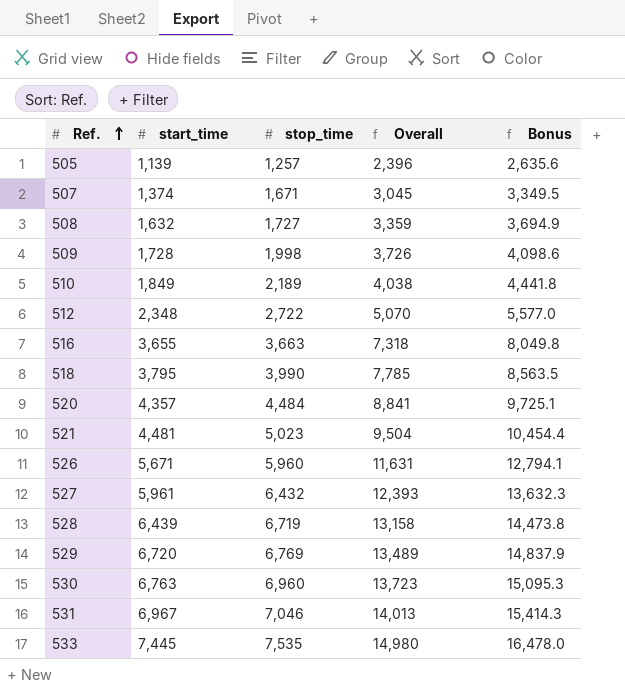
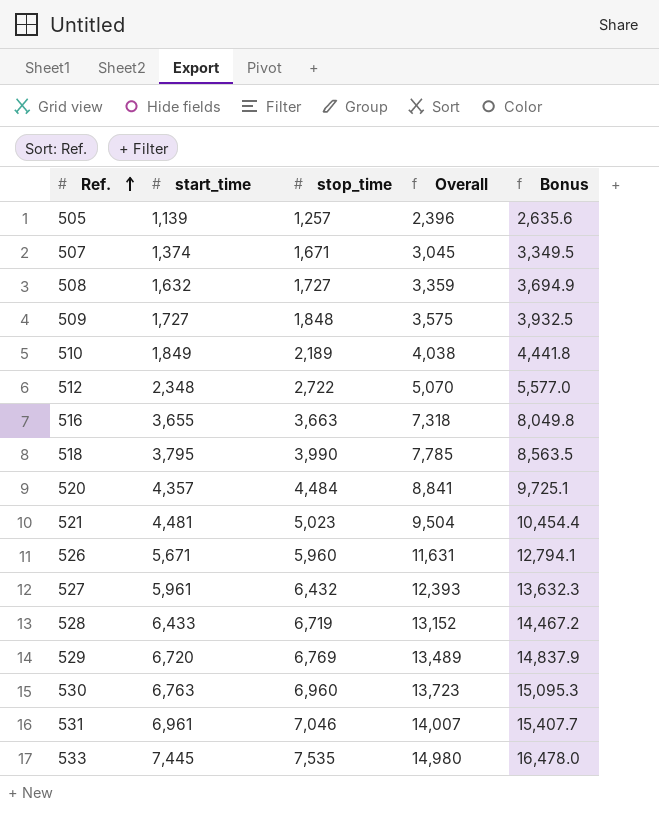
509 | start_time: 1,728 -> 1,727
509 | stop_time: 1,998 -> 1,848
509 | Overall: 3,726 -> 3,575
509 | Bonus: 4,098.6 -> 3,932.5
528 | start_time: 6,439 -> 6,433
528 | Overall: 13,158 -> 13,152
528 | Bonus: 14,473.8 -> 14,467.2
531 | start_time: 6,967 -> 6,961
531 | Overall: 14,013 -> 14,007
531 | Bonus: 15,414.3 -> 15,407.7

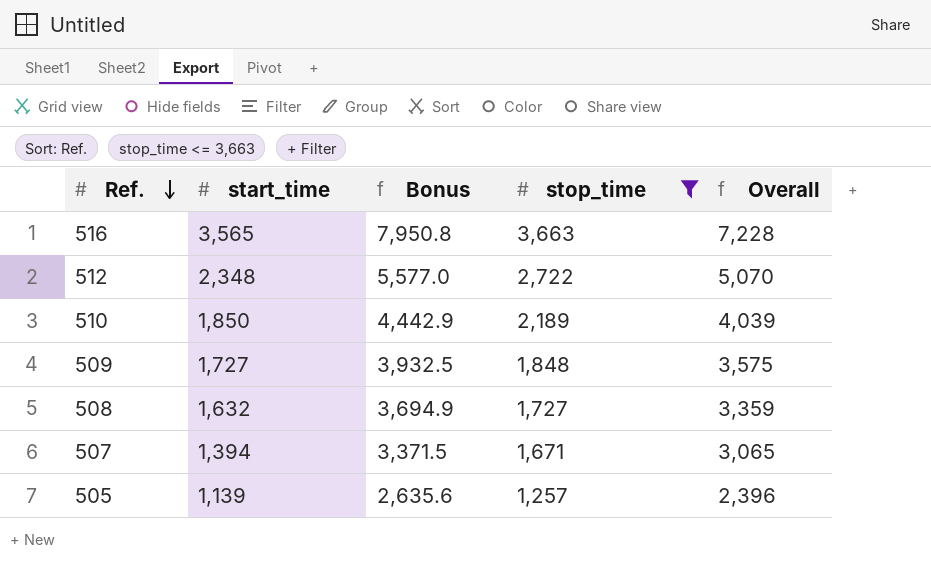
filter: none -> stop_time <= 3,663
row order: Ref. ascending -> Ref. descending
column Bonus | position: 5 -> 3
516 | start_time: 3,655 -> 3,565
516 | Bonus: 8,049.8 -> 7,950.8
516 | Overall: 7,318 -> 7,228
510 | start_time: 1,849 -> 1,850
510 | Bonus: 4,441.8 -> 4,442.9
510 | Overall: 4,038 -> 4,039
507 | start_time: 1,374 -> 1,394
507 | Bonus: 3,349.5 -> 3,371.5
507 | Overall: 3,045 -> 3,065

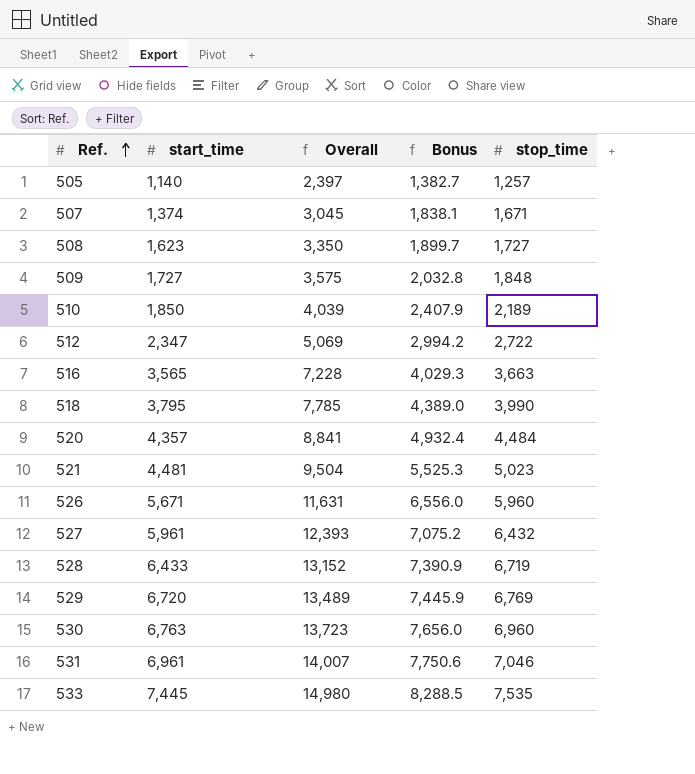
filter: stop_time <= 3,663 -> none
row order: Ref. descending -> Ref. ascending
column Overall | position: 5 -> 3
column Bonus | formula: [Overall] * 1.1 -> [stop_time] * 1.1
505 | start_time: 1,139 -> 1,140
505 | Overall: 2,396 -> 2,397
507 | start_time: 1,394 -> 1,374
507 | Overall: 3,065 -> 3,045
508 | start_time: 1,632 -> 1,623
508 | Overall: 3,359 -> 3,350
512 | start_time: 2,348 -> 2,347
512 | Overall: 5,070 -> 5,069

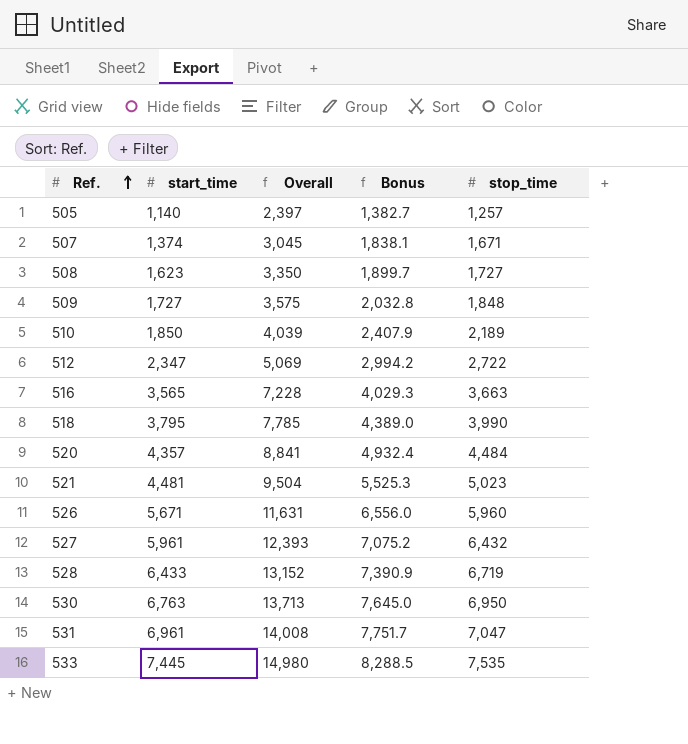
row 529: 6,720 | 13,489 | 7,445.9 | 6,769 -> none
530 | Overall: 13,723 -> 13,713
530 | Bonus: 7,656.0 -> 7,645.0
530 | stop_time: 6,960 -> 6,950
531 | Overall: 14,007 -> 14,008
531 | Bonus: 7,750.6 -> 7,751.7
531 | stop_time: 7,046 -> 7,047

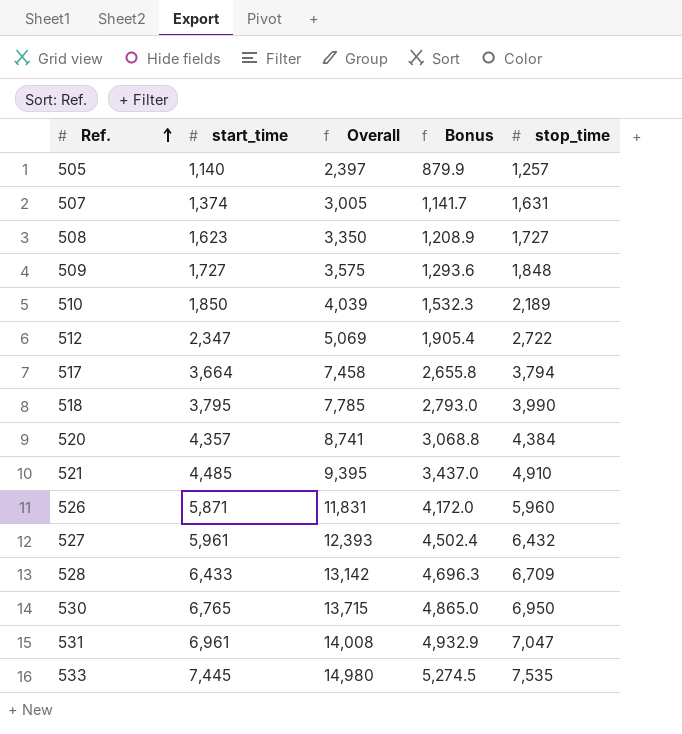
column Bonus | formula: [stop_time] * 1.1 -> [stop_time] * 0.7
row 516: 3,565 | 7,228 | 4,029.3 | 3,663 -> none
507 | Overall: 3,045 -> 3,005
507 | stop_time: 1,671 -> 1,631
row 517: none -> 3,664 | 7,458 | 2,655.8 | 3,794
520 | Overall: 8,841 -> 8,741
520 | stop_time: 4,484 -> 4,384
521 | start_time: 4,481 -> 4,485
521 | Overall: 9,504 -> 9,395
521 | stop_time: 5,023 -> 4,910
526 | start_time: 5,671 -> 5,871
526 | Overall: 11,631 -> 11,831
528 | Overall: 13,152 -> 13,142
528 | stop_time: 6,719 -> 6,709
530 | start_time: 6,763 -> 6,765
530 | Overall: 13,713 -> 13,715

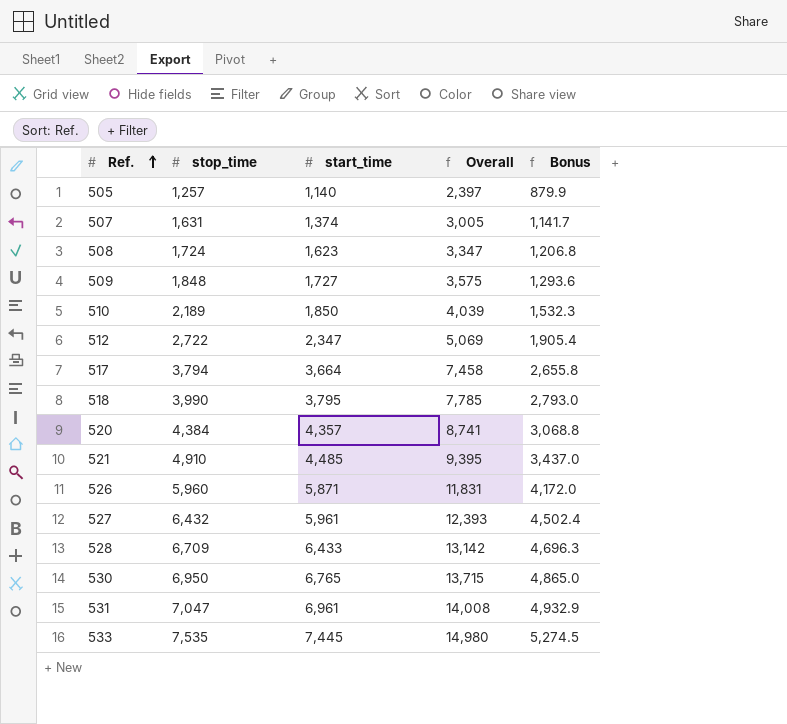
column stop_time | position: 5 -> 2
508 | stop_time: 1,727 -> 1,724
508 | Overall: 3,350 -> 3,347
508 | Bonus: 1,208.9 -> 1,206.8

